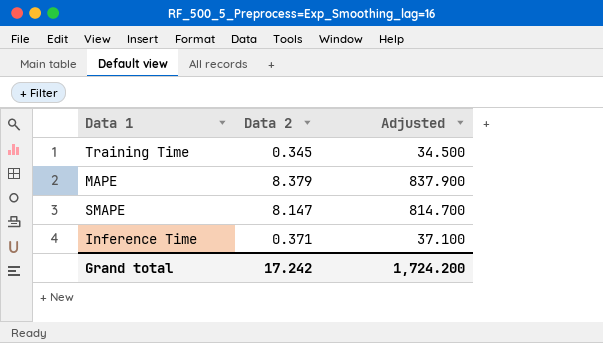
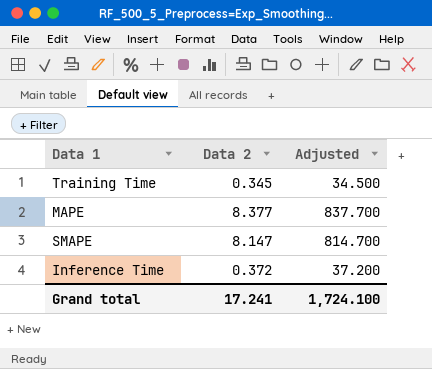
MAPE | Data 2: 8.379 -> 8.377
MAPE | Adjusted: 837.900 -> 837.700
Inference Time | Data 2: 0.371 -> 0.372
Inference Time | Adjusted: 37.100 -> 37.200
Grand total | Data 2: 17.242 -> 17.241
Grand total | Adjusted: 1,724.200 -> 1,724.100

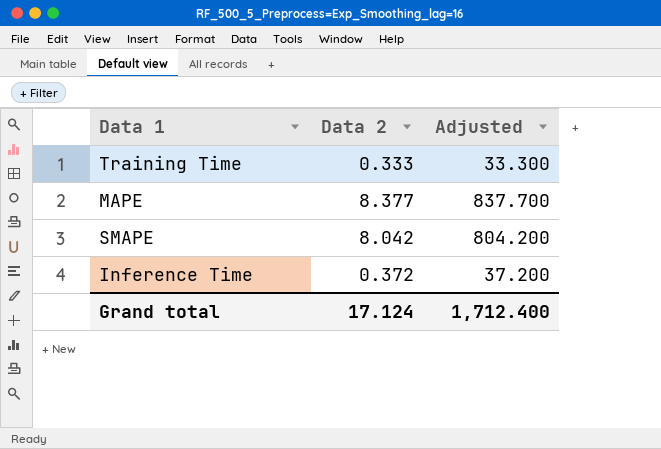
Training Time | Data 2: 0.345 -> 0.333
Training Time | Adjusted: 34.500 -> 33.300
SMAPE | Data 2: 8.147 -> 8.042
SMAPE | Adjusted: 814.700 -> 804.200
Grand total | Data 2: 17.241 -> 17.124
Grand total | Adjusted: 1,724.100 -> 1,712.400

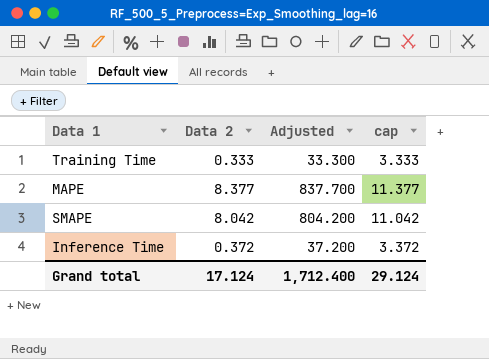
column cap | formula: none -> [Data 2] + 3

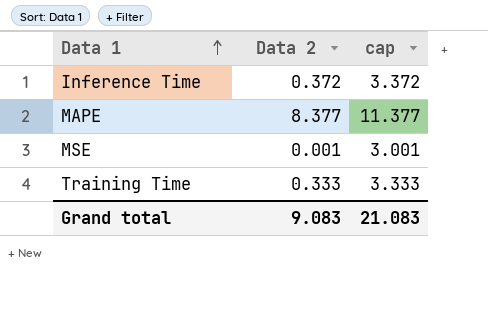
row order: none -> Data 1 ascending
column Adjusted | formula: [Data 2] * 100 -> none
row SMAPE: 8.042 | 804.200 | 11.042 -> none
row MSE: none -> 0.001 | 3.001
Grand total | Data 2: 17.124 -> 9.083
Grand total | cap: 29.124 -> 21.083

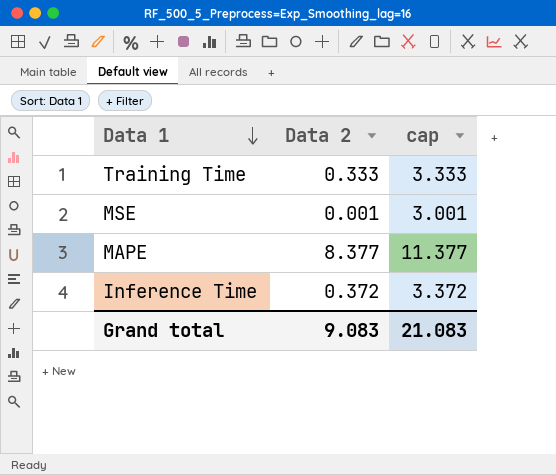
row order: Data 1 ascending -> Data 1 descending

